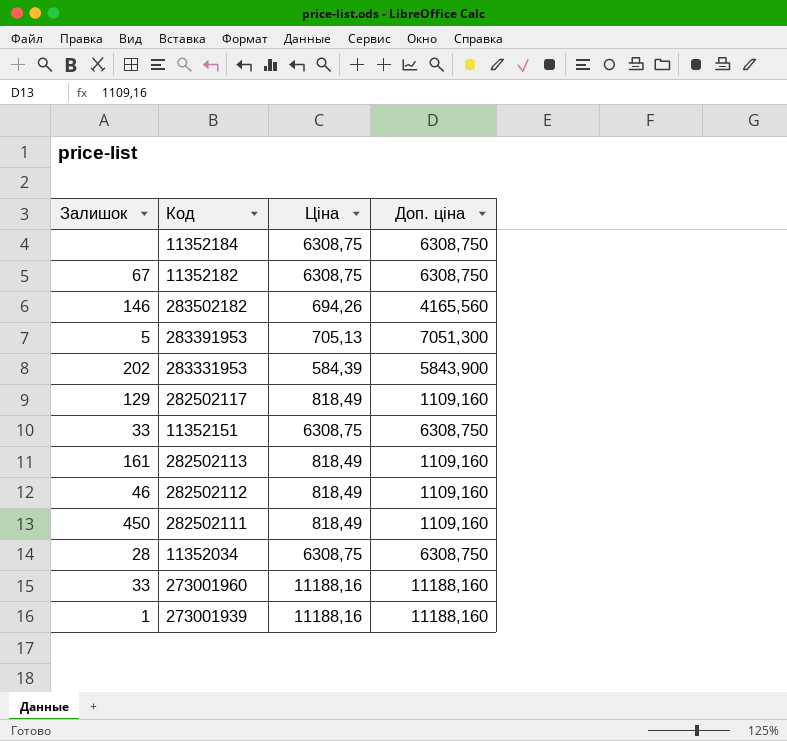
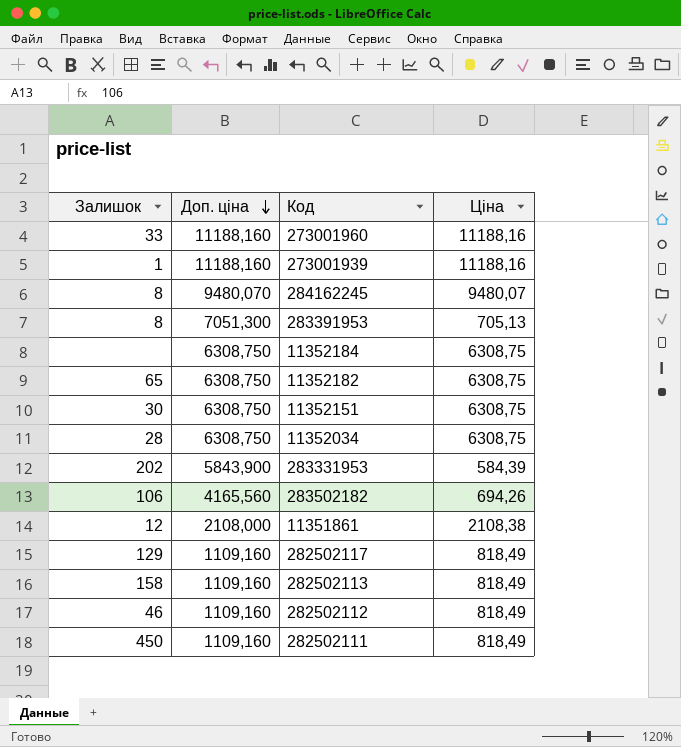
row order: none -> Доп. ціна descending
column Доп. ціна | position: 4 -> 2
row 284162245: none -> 8 | 9480,070 | 9480,07
283391953 | Залишок: 5 -> 8
11352182 | Залишок: 67 -> 65
11352151 | Залишок: 33 -> 30
283502182 | Залишок: 146 -> 106
row 11351861: none -> 12 | 2108,000 | 2108,38
282502113 | Залишок: 161 -> 158

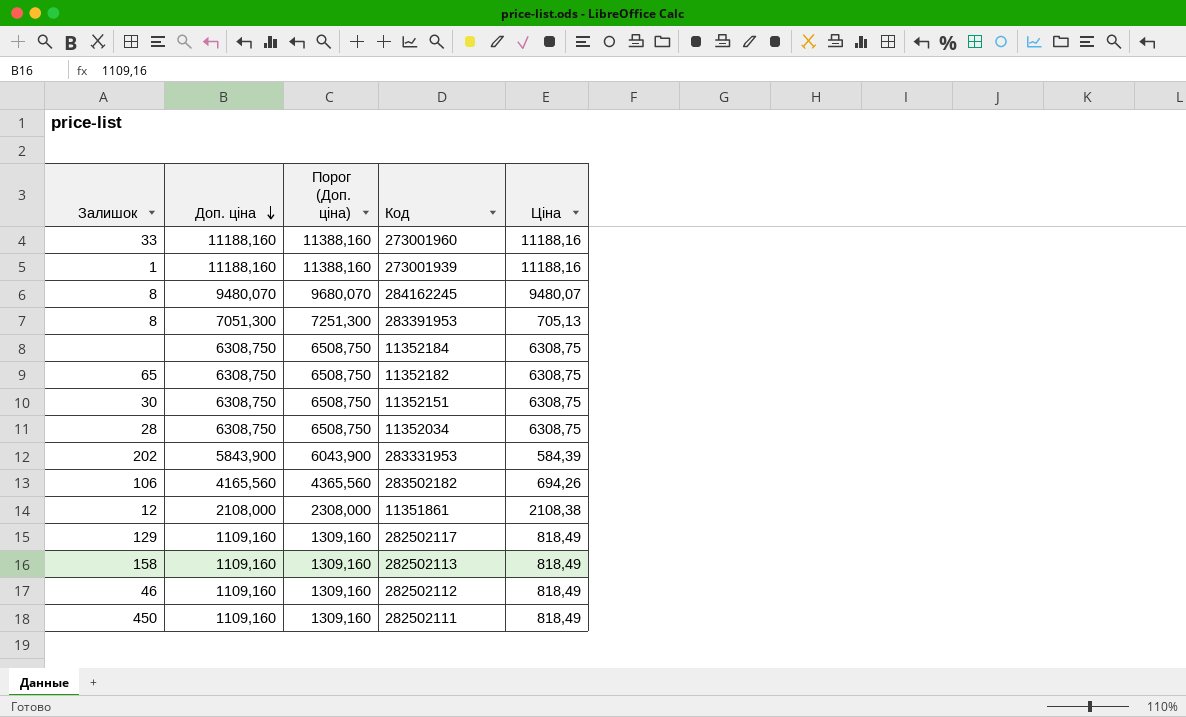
column Порог (Доп. ціна) | formula: none -> [Доп. ціна] + 200

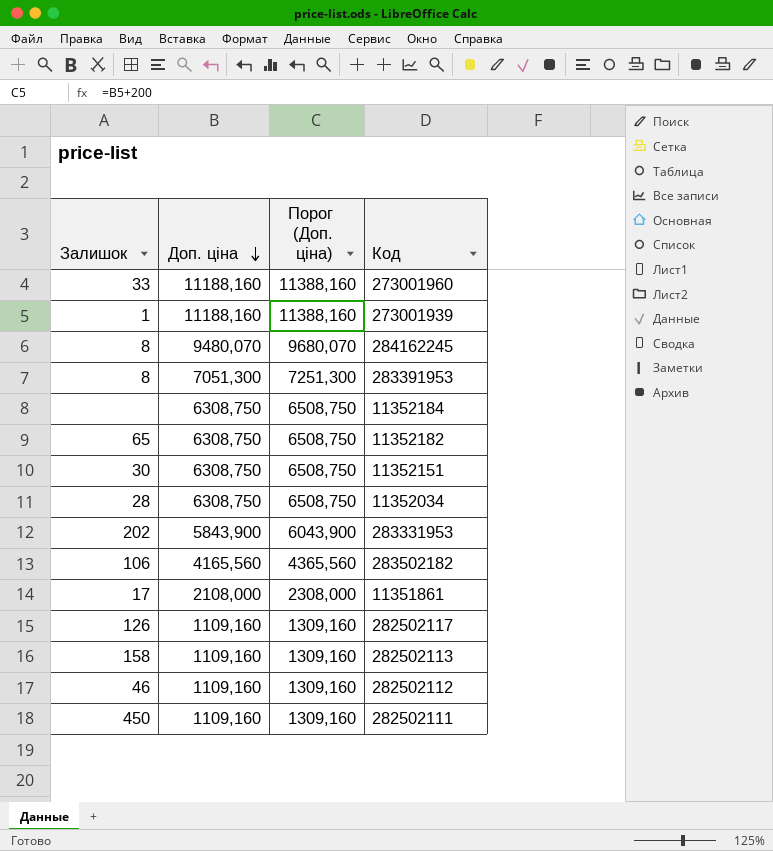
column Ціна | position: 5 -> none
11351861 | Залишок: 12 -> 17
282502117 | Залишок: 129 -> 126

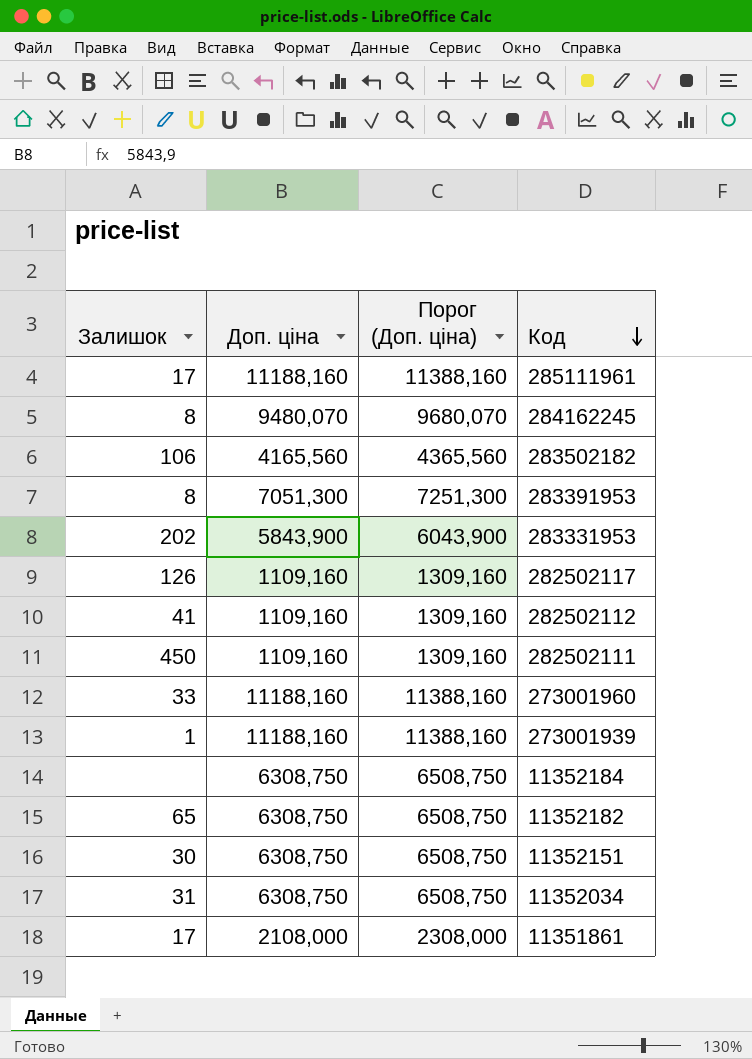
row order: Доп. ціна descending -> Код descending
row 282502113: 158 | 1109,160 | 1309,160 -> none
row 285111961: none -> 17 | 11188,160 | 11388,160
282502112 | Залишок: 46 -> 41
11352034 | Залишок: 28 -> 31

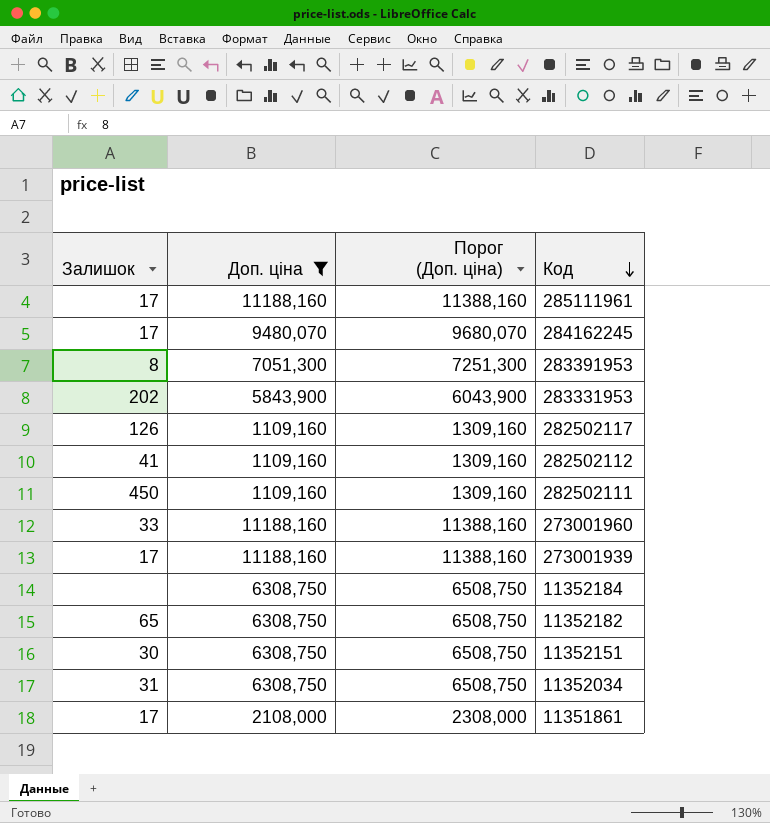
filter: none -> Доп. ціна != 4165,560
284162245 | Залишок: 8 -> 17
273001939 | Залишок: 1 -> 17

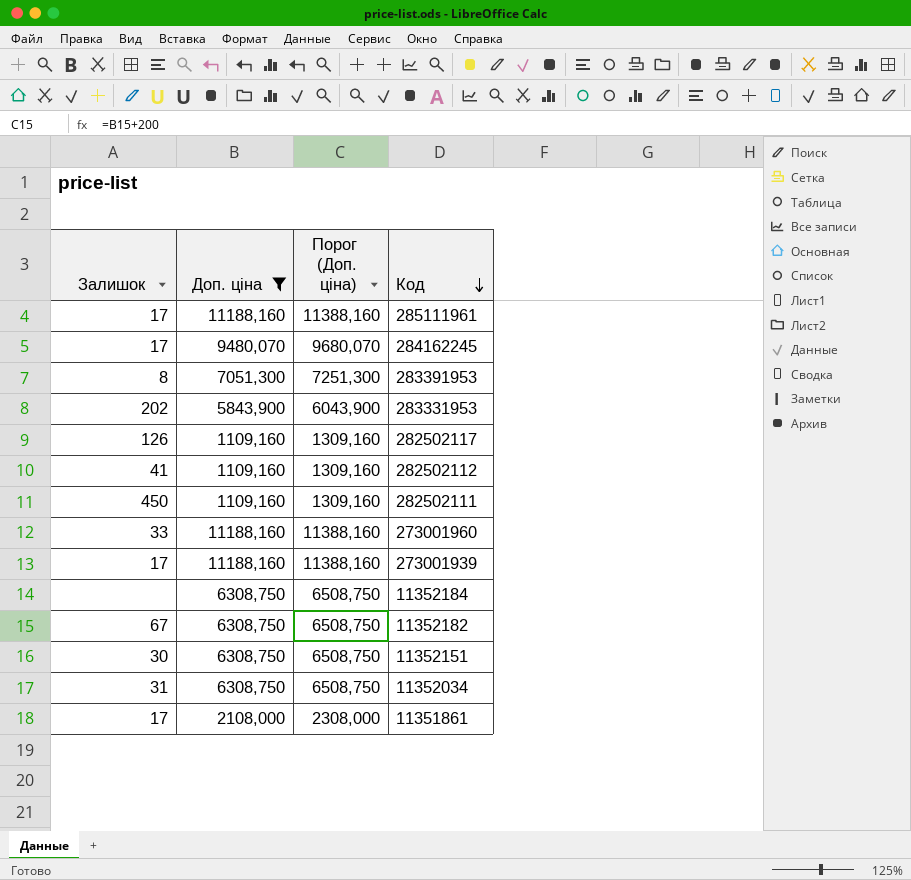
11352182 | Залишок: 65 -> 67

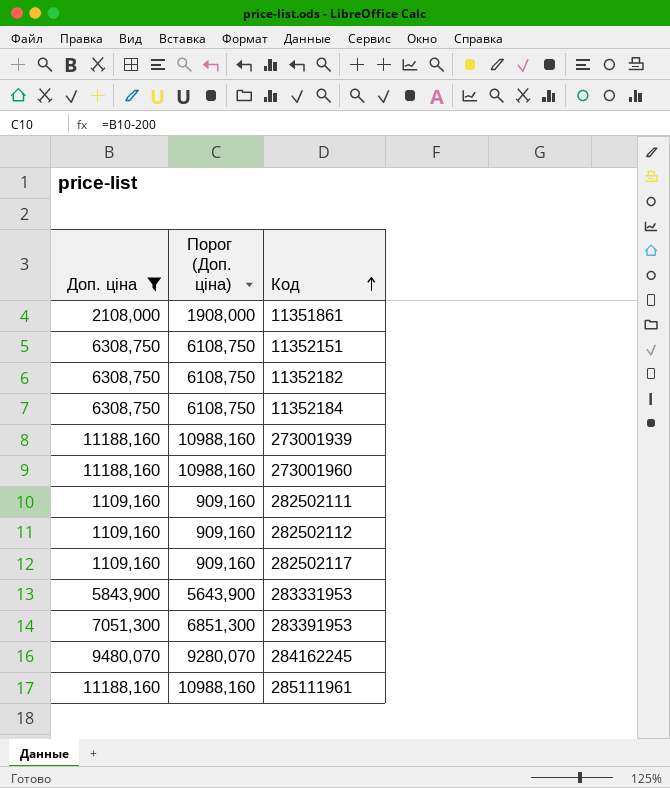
row order: Код descending -> Код ascending
column Залишок | position: 1 -> none
column Порог (Доп. ціна) | formula: [Доп. ціна] + 200 -> [Доп. ціна] - 200
row 11352034: 31 | 6308,750 | 6508,750 -> none

